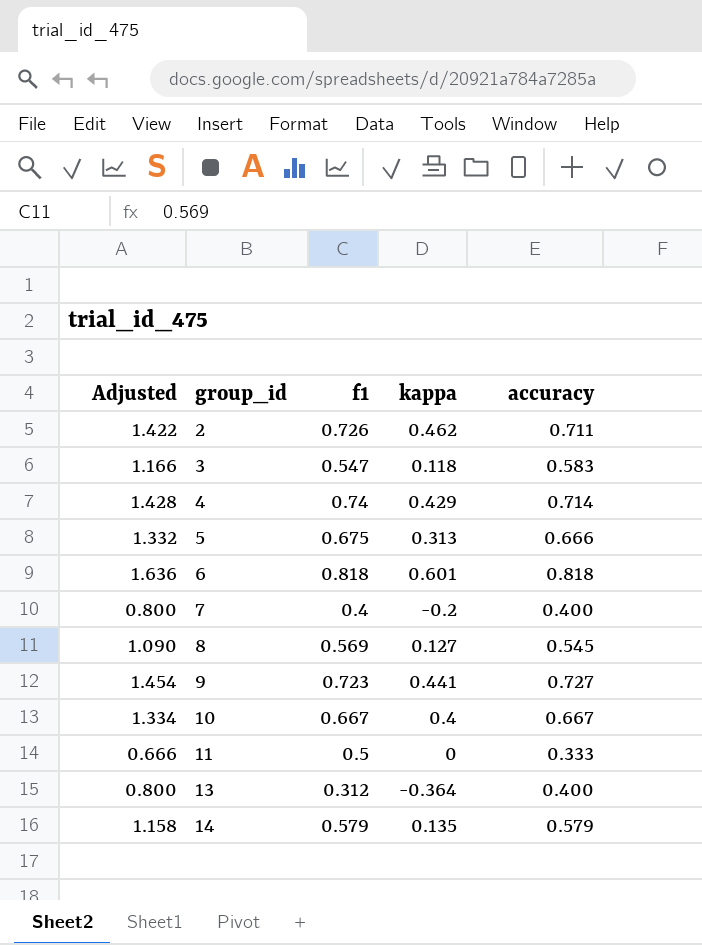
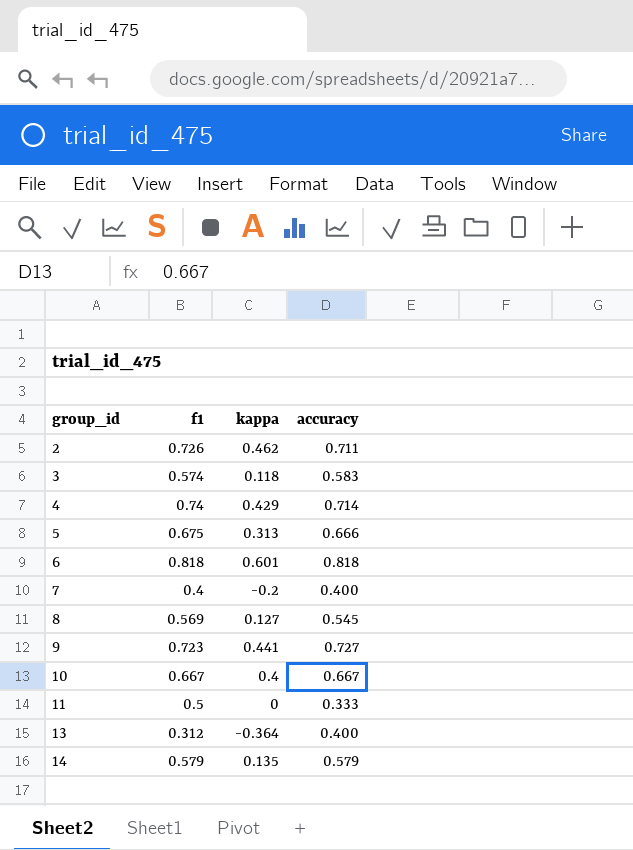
column Adjusted | formula: [accuracy] * 2 -> none
3 | f1: 0.547 -> 0.574

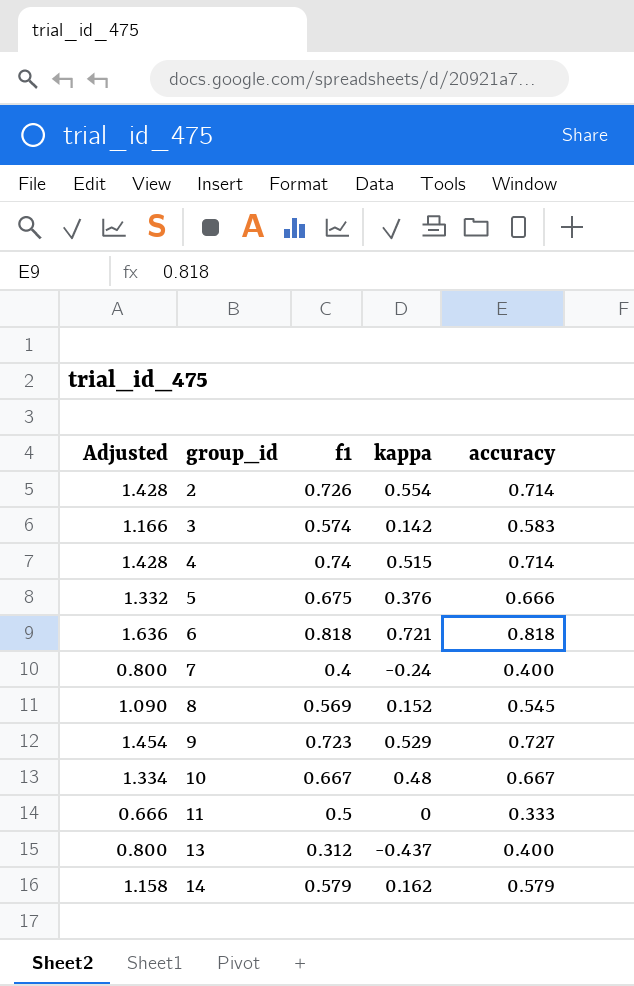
column Adjusted | formula: none -> [accuracy] * 2
2 | kappa: 0.462 -> 0.554
2 | accuracy: 0.711 -> 0.714
3 | kappa: 0.118 -> 0.142
4 | kappa: 0.429 -> 0.515
5 | kappa: 0.313 -> 0.376
6 | kappa: 0.601 -> 0.721
7 | kappa: -0.2 -> -0.24
8 | kappa: 0.127 -> 0.152
9 | kappa: 0.441 -> 0.529
10 | kappa: 0.4 -> 0.48
13 | kappa: -0.364 -> -0.437
14 | kappa: 0.135 -> 0.162

